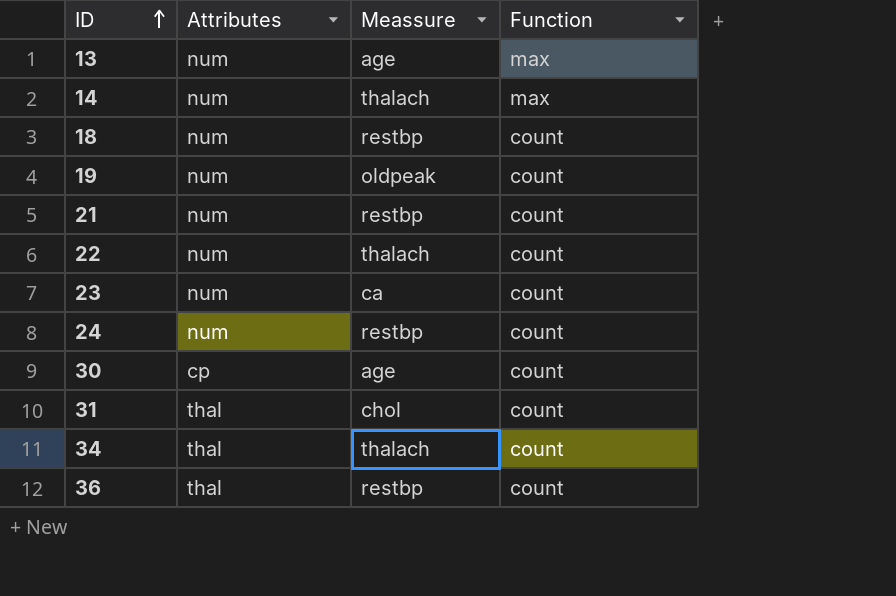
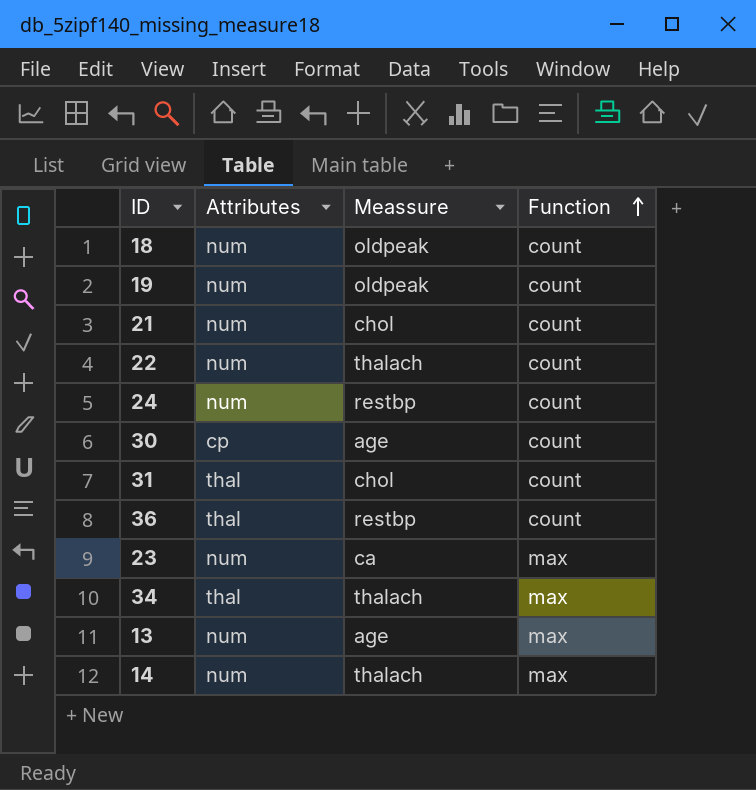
row order: ID ascending -> Function ascending
18 | Meassure: restbp -> oldpeak
21 | Meassure: restbp -> chol
23 | Function: count -> max
34 | Function: count -> max

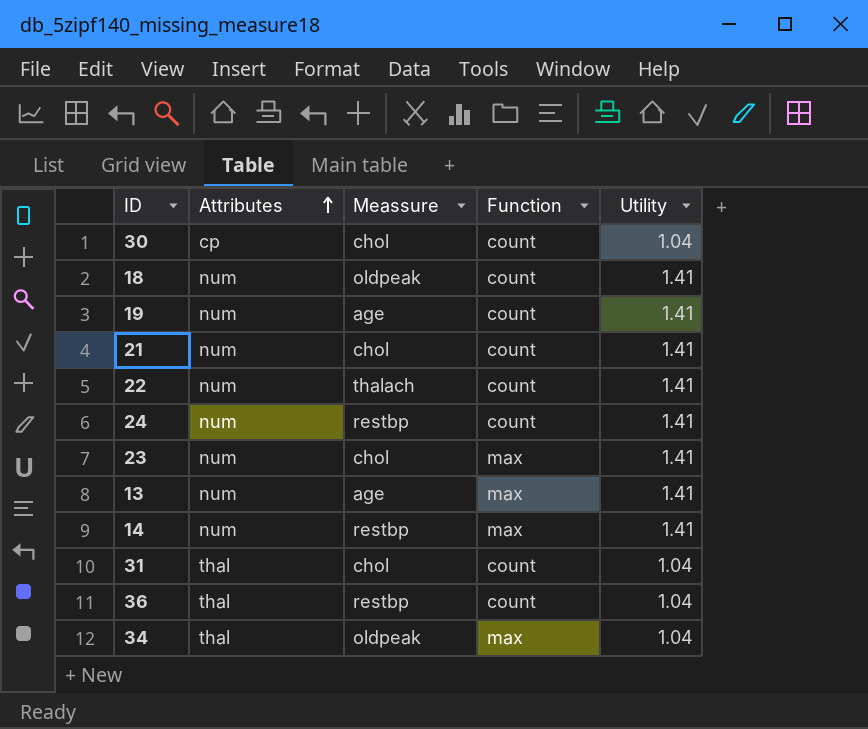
row order: Function ascending -> Attributes ascending
column Utility | position: none -> 5
30 | Meassure: age -> chol
19 | Meassure: oldpeak -> age
23 | Meassure: ca -> chol
14 | Meassure: thalach -> restbp
34 | Meassure: thalach -> oldpeak

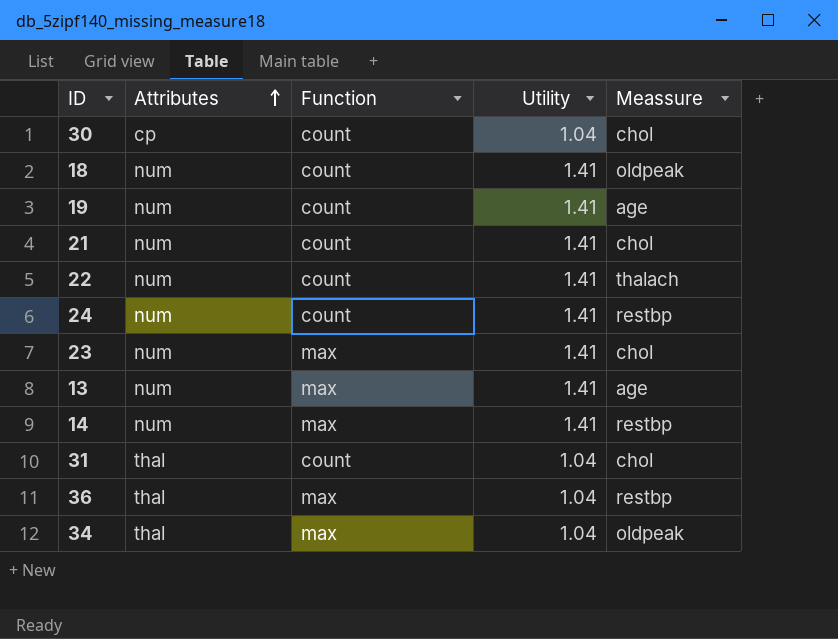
column Meassure | position: 3 -> 5
36 | Function: count -> max

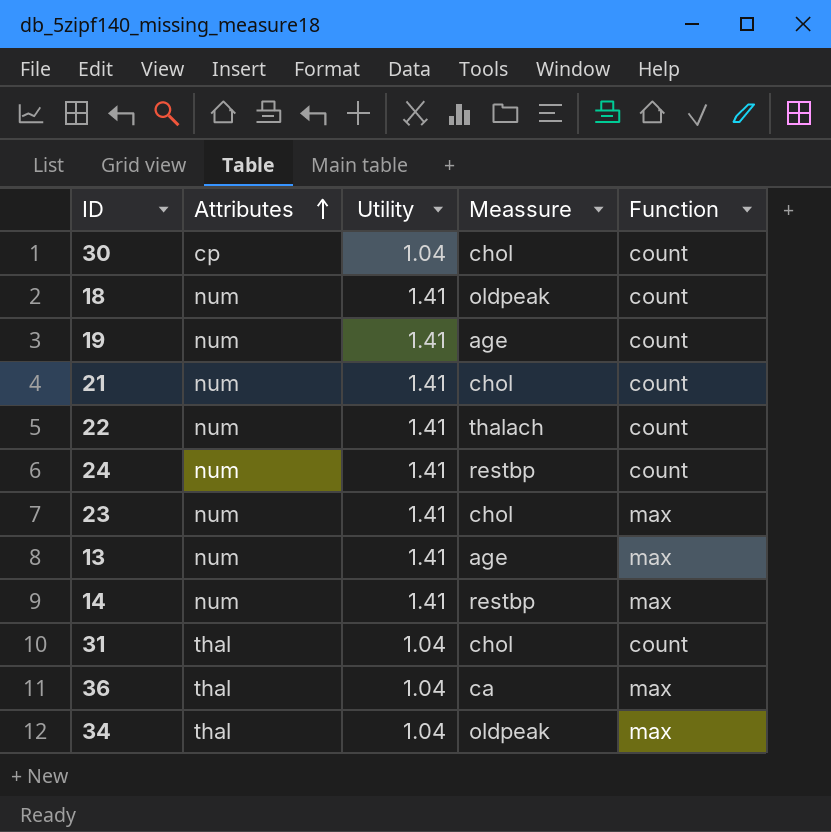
column Function | position: 3 -> 5
36 | Meassure: restbp -> ca

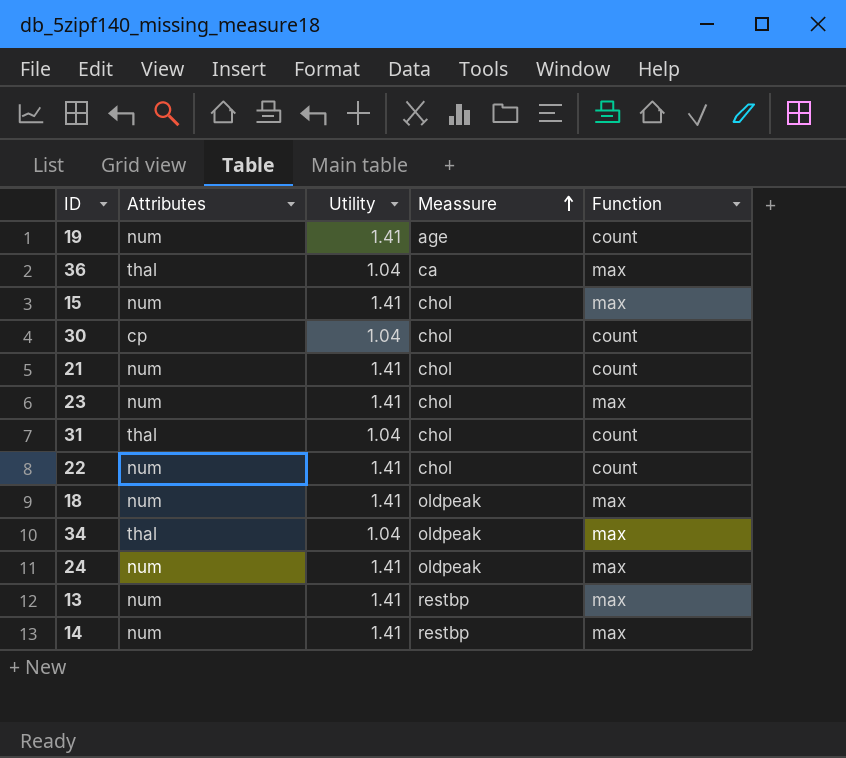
row order: Attributes ascending -> Meassure ascending
row 15: none -> num | 1.41 | chol | max
22 | Meassure: thalach -> chol
18 | Function: count -> max
24 | Meassure: restbp -> oldpeak
24 | Function: count -> max
13 | Meassure: age -> restbp

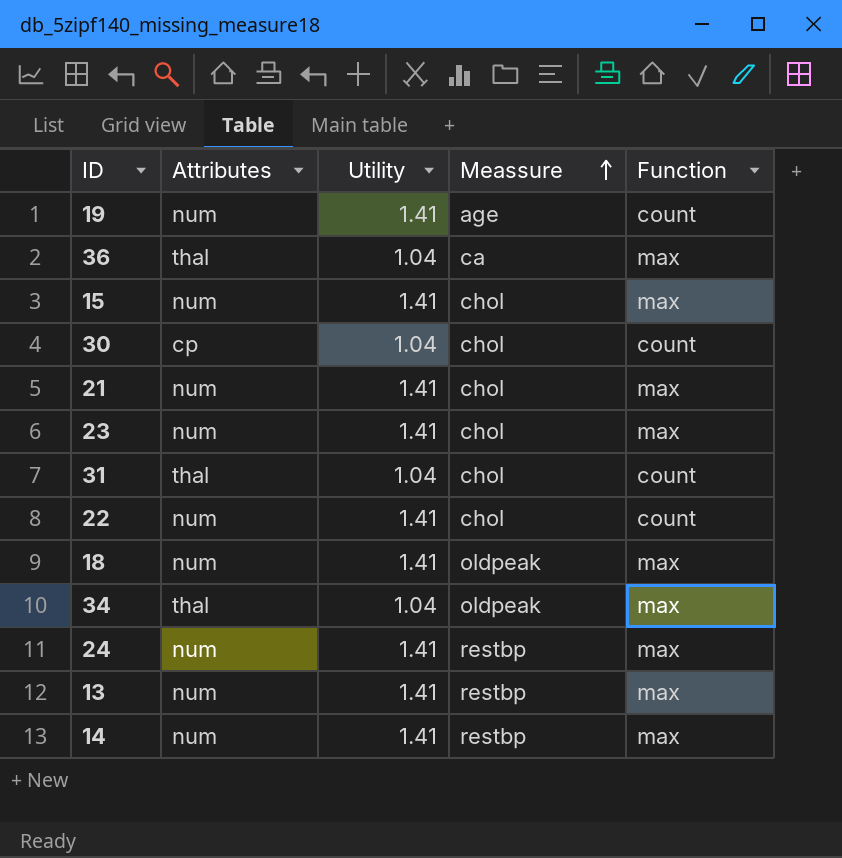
21 | Function: count -> max
24 | Meassure: oldpeak -> restbp

